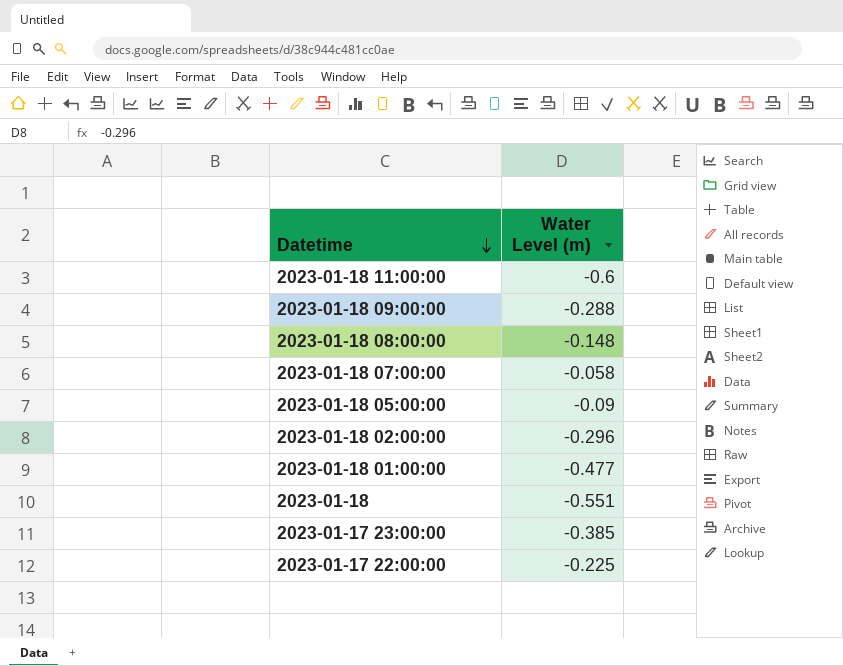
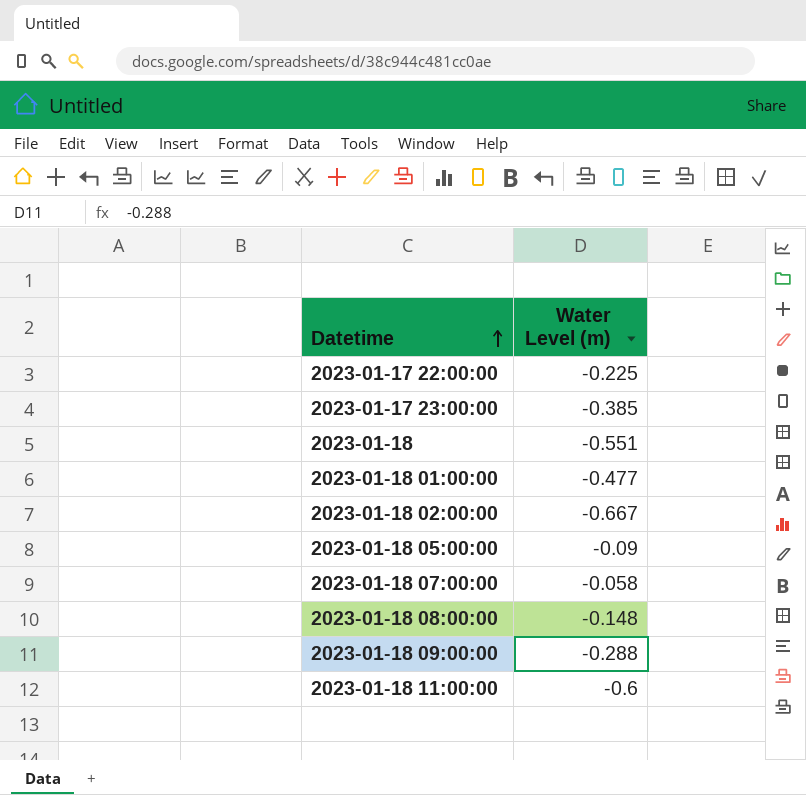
row order: Datetime descending -> Datetime ascending
2023-01-18 02:00:00 | Water Level (m): -0.296 -> -0.667

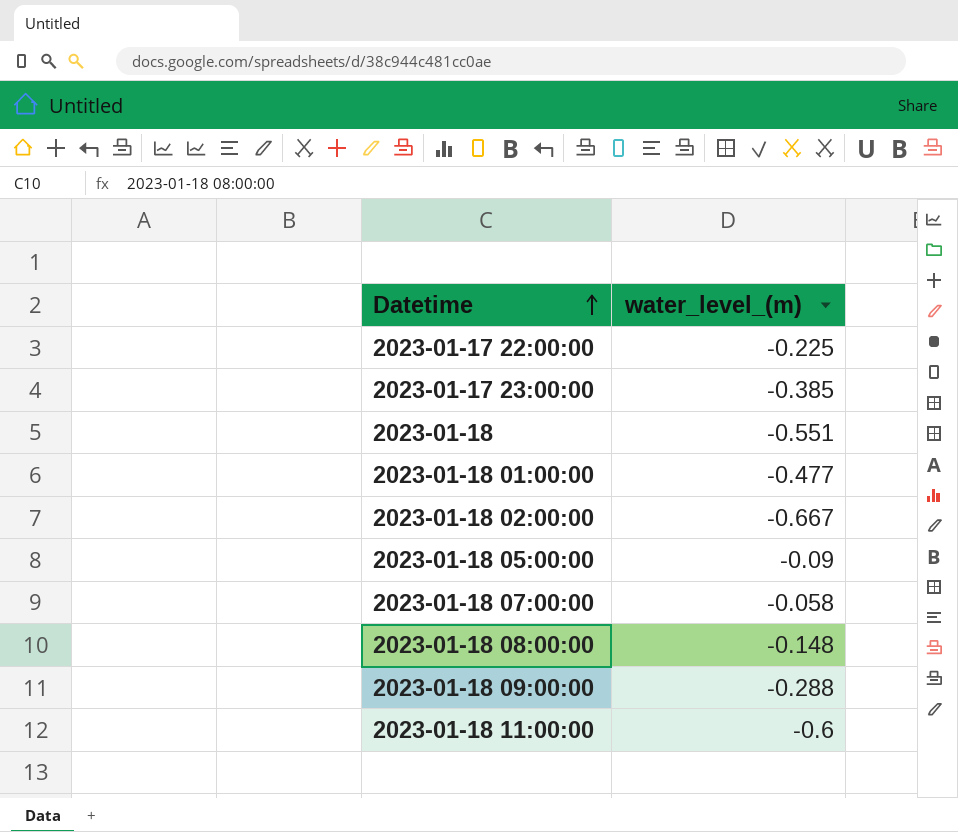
column name: Water Level (m) -> water_level_(m)

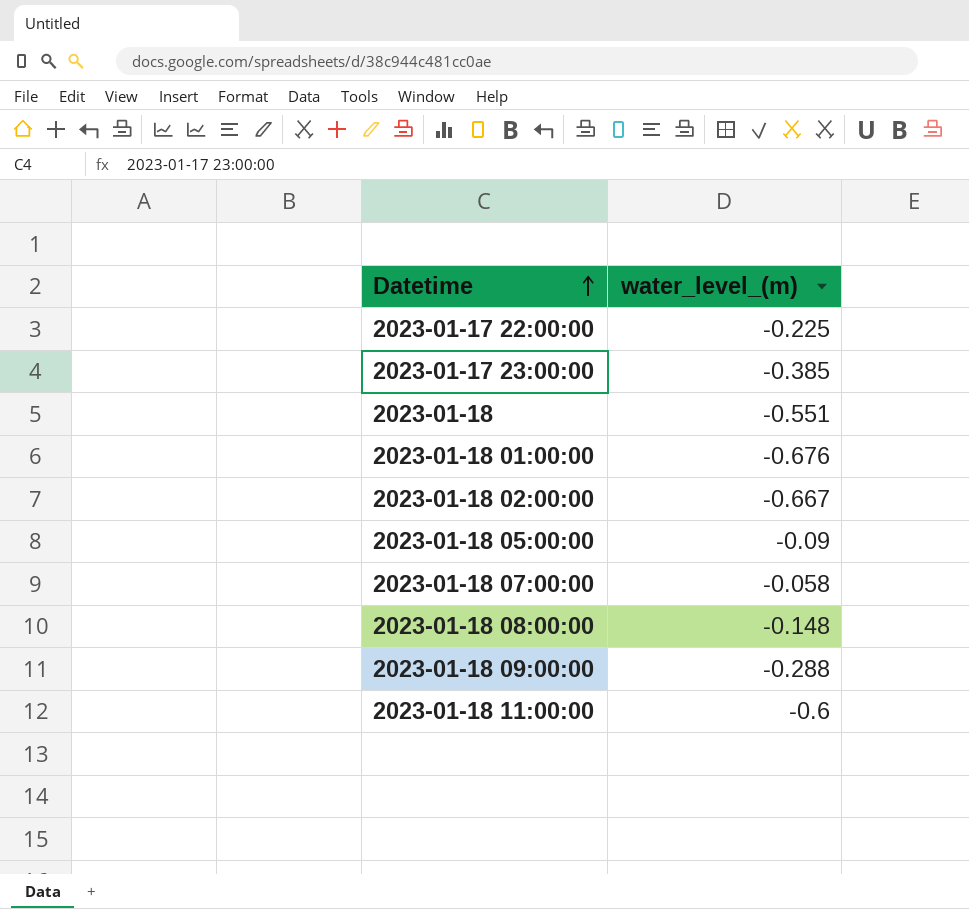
2023-01-18 01:00:00 | water_level_(m): -0.477 -> -0.676

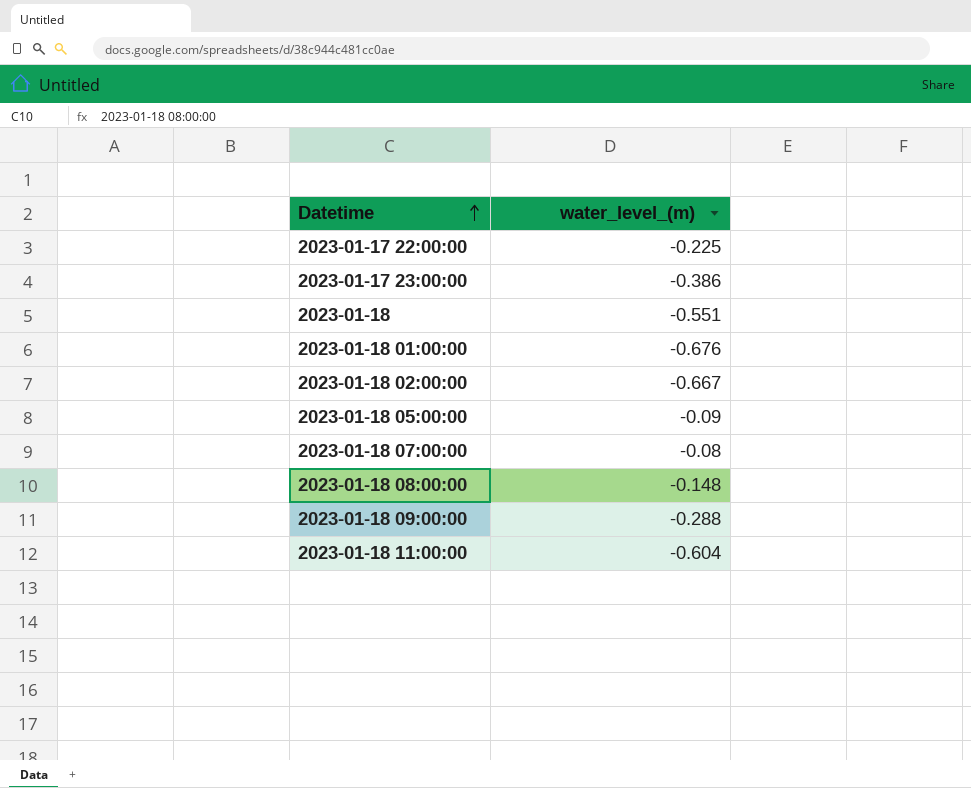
2023-01-17 23:00:00 | water_level_(m): -0.385 -> -0.386
2023-01-18 07:00:00 | water_level_(m): -0.058 -> -0.08
2023-01-18 11:00:00 | water_level_(m): -0.6 -> -0.604

